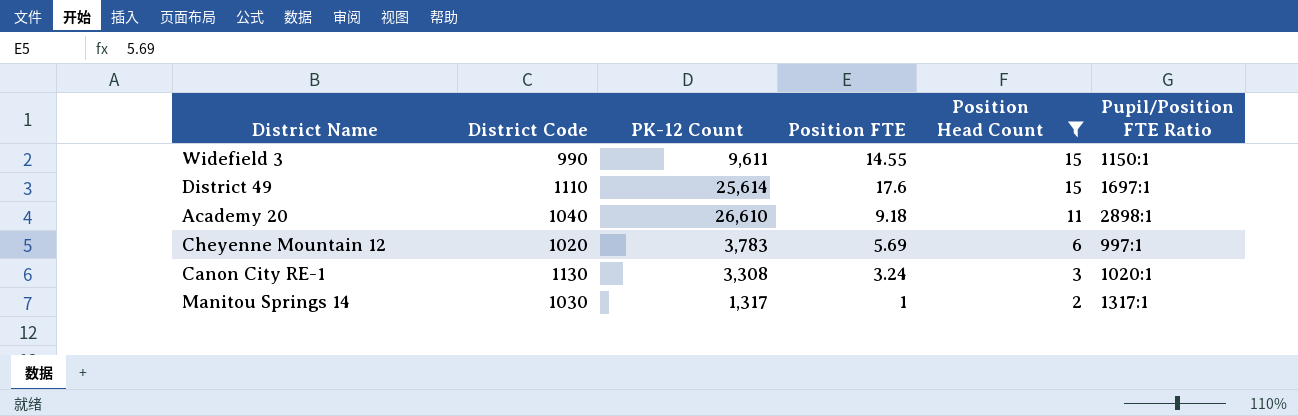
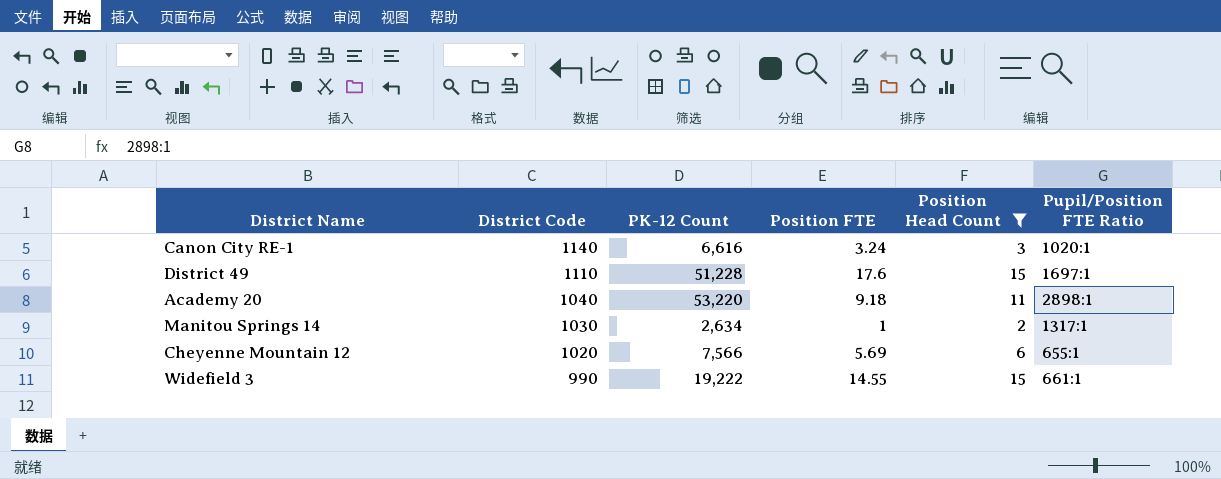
row order: Position Head Count descending -> District Code descending
Canon City RE-1 | District Code: 1130 -> 1140
Canon City RE-1 | PK-12 Count: 3,308 -> 6,616
District 49 | PK-12 Count: 25,614 -> 51,228
Academy 20 | PK-12 Count: 26,610 -> 53,220
Manitou Springs 14 | PK-12 Count: 1,317 -> 2,634
Cheyenne Mountain 12 | PK-12 Count: 3,783 -> 7,566
Cheyenne Mountain 12 | Pupil/Position FTE Ratio: 997:1 -> 655:1
Widefield 3 | PK-12 Count: 9,611 -> 19,222
Widefield 3 | Pupil/Position FTE Ratio: 1150:1 -> 661:1

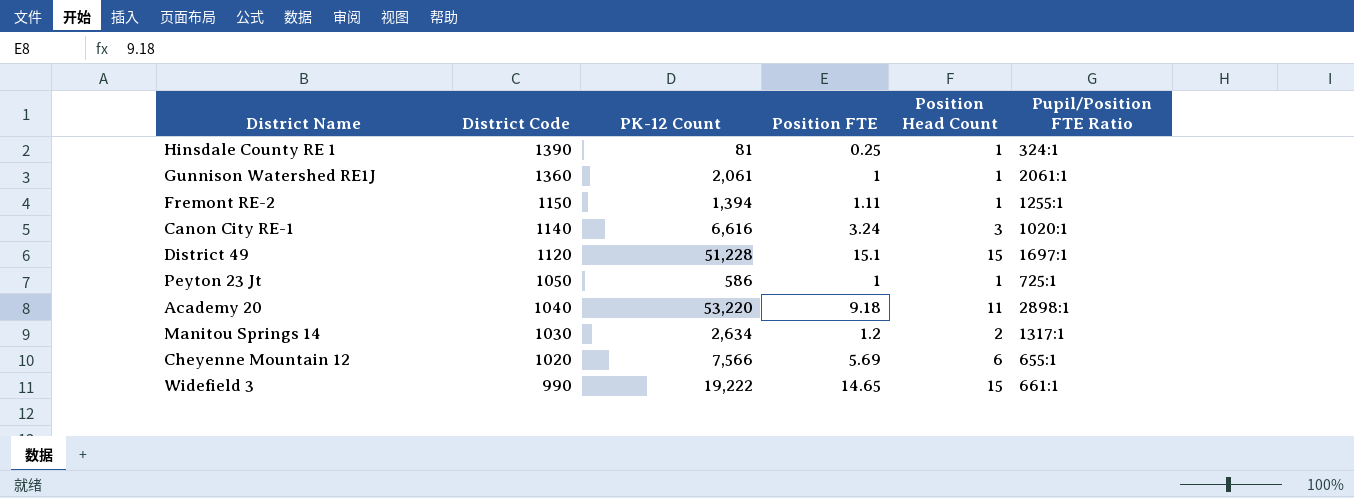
filter: Position Head Count != 1 -> none
District 49 | District Code: 1110 -> 1120
District 49 | Position FTE: 17.6 -> 15.1
Manitou Springs 14 | Position FTE: 1 -> 1.2
Widefield 3 | Position FTE: 14.55 -> 14.65

